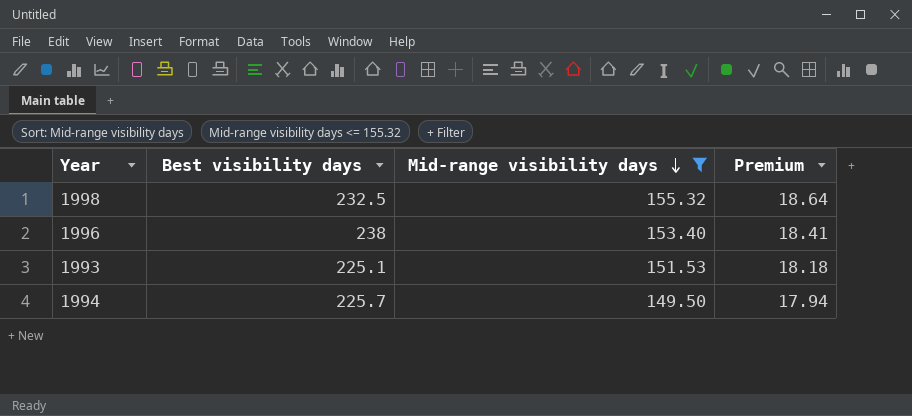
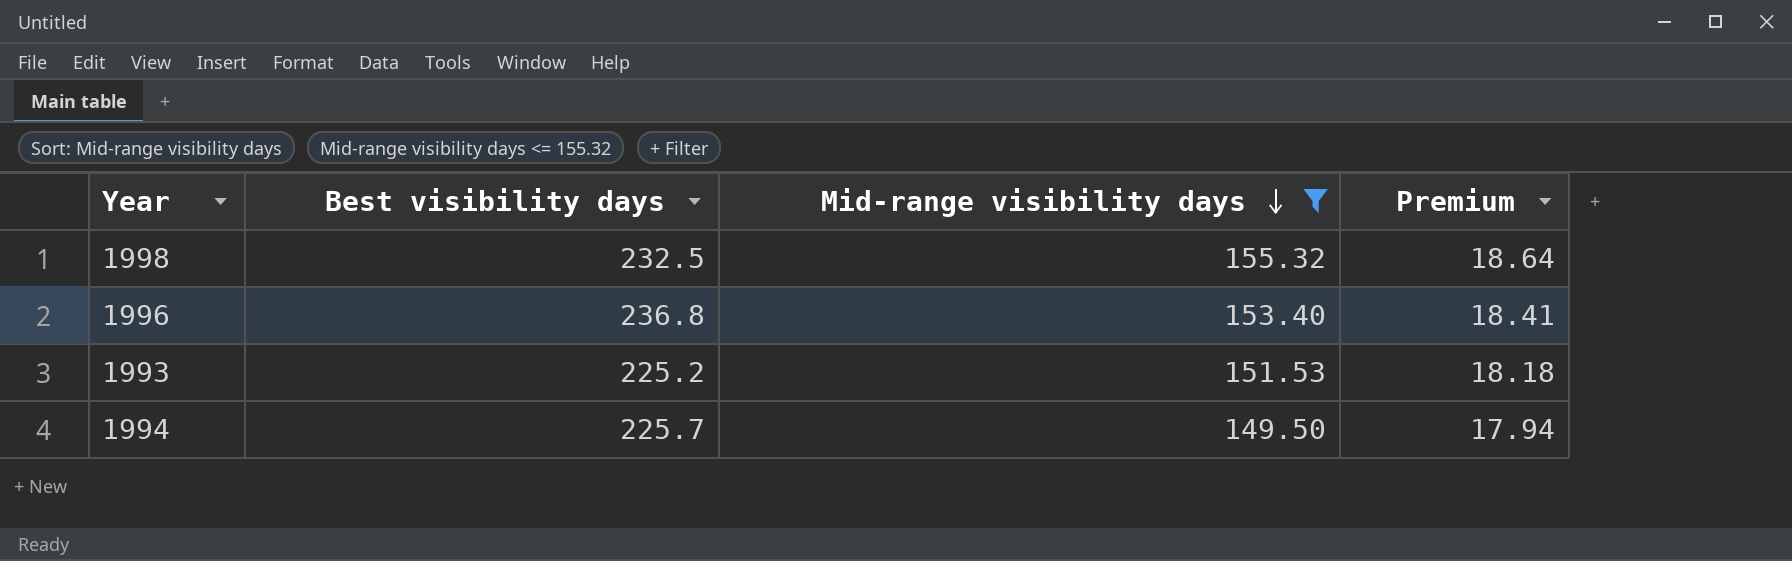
1996 | Best visibility days: 238 -> 236.8
1993 | Best visibility days: 225.1 -> 225.2

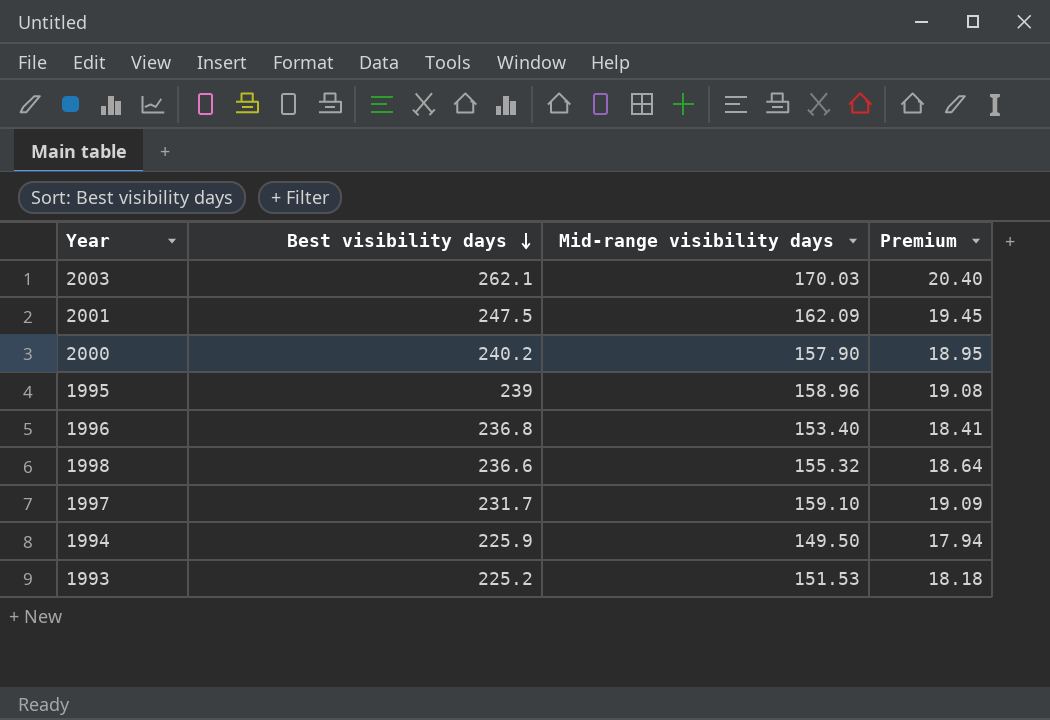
filter: Mid-range visibility days <= 155.32 -> none
row order: Mid-range visibility days descending -> Best visibility days descending
1998 | Best visibility days: 232.5 -> 236.6
1994 | Best visibility days: 225.7 -> 225.9

